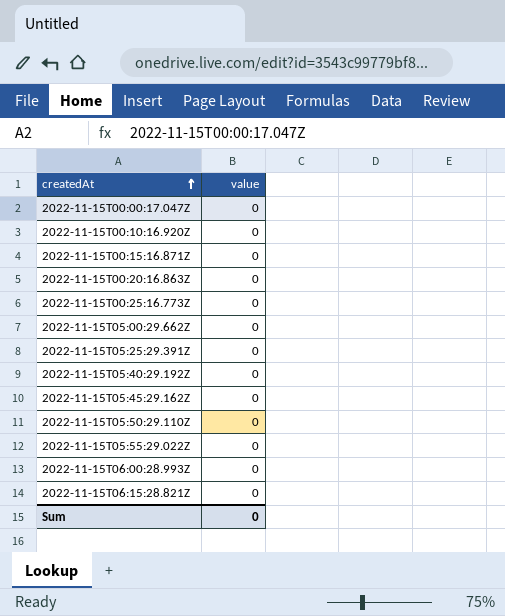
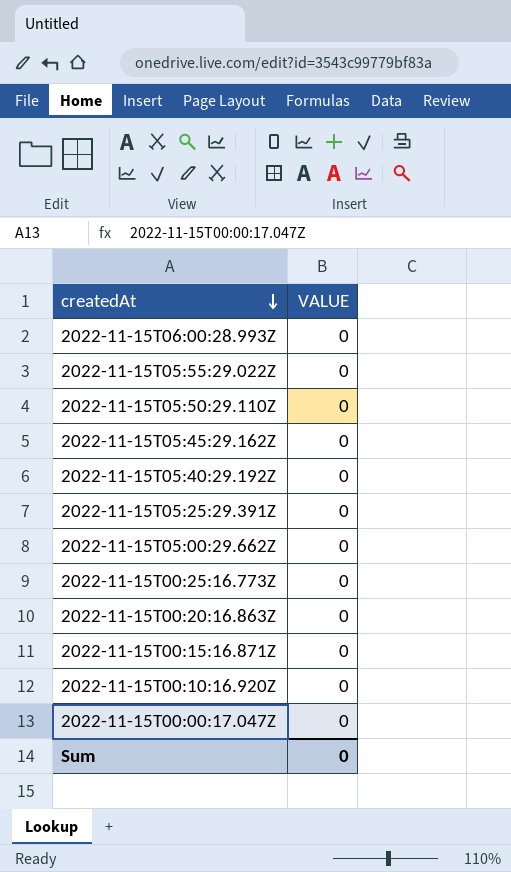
row order: createdAt ascending -> createdAt descending
column name: value -> VALUE
row 2022-11-15T06:15:28.821Z: 0 -> none

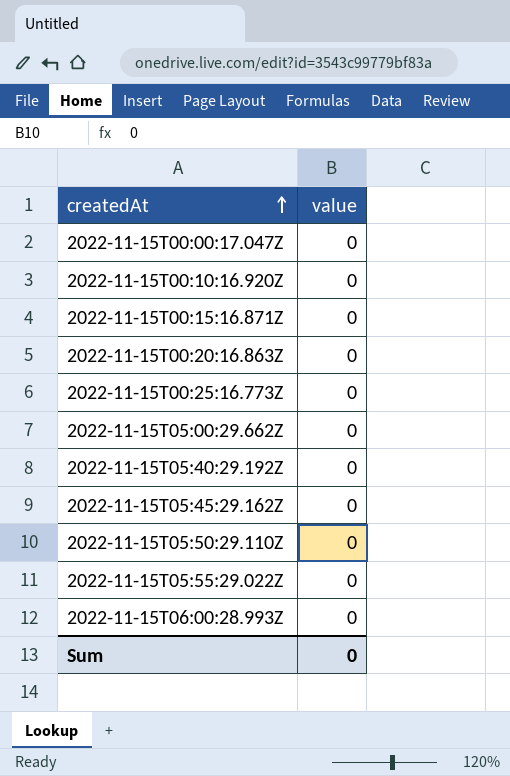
row order: createdAt descending -> createdAt ascending
column name: VALUE -> value
row 2022-11-15T05:25:29.391Z: 0 -> none

